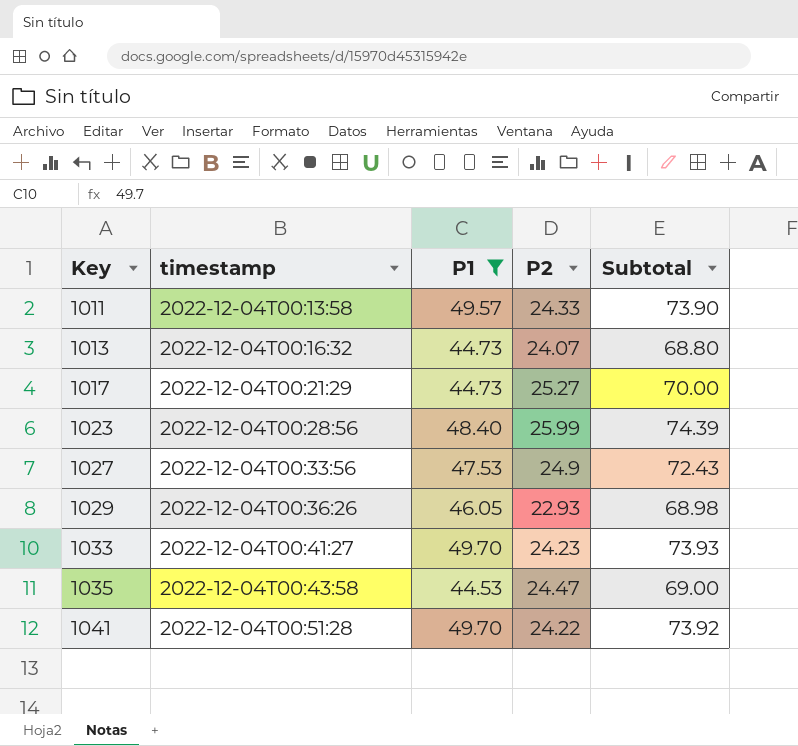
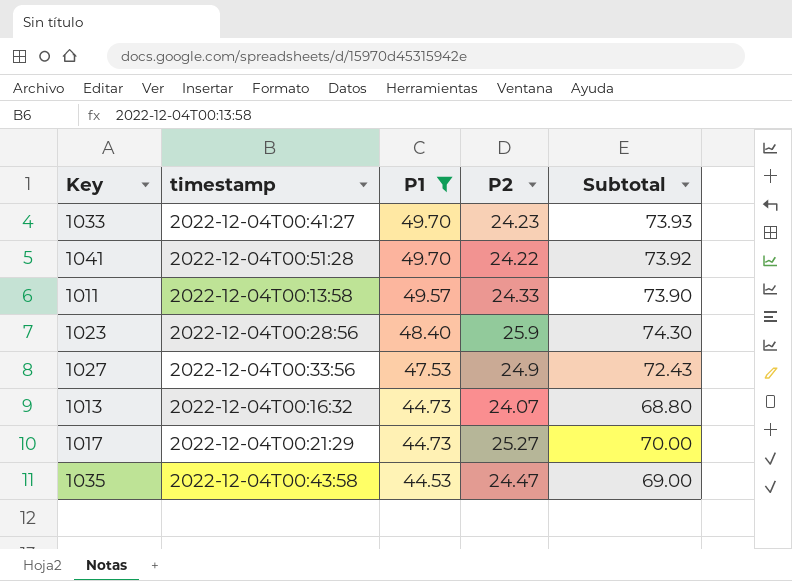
row order: Key ascending -> P1 descending
row 1029: 2022-12-04T00:36:26 | 46.05 | 22.93 | 68.98 -> none
1023 | P2: 25.99 -> 25.9
1023 | Subtotal: 74.39 -> 74.30

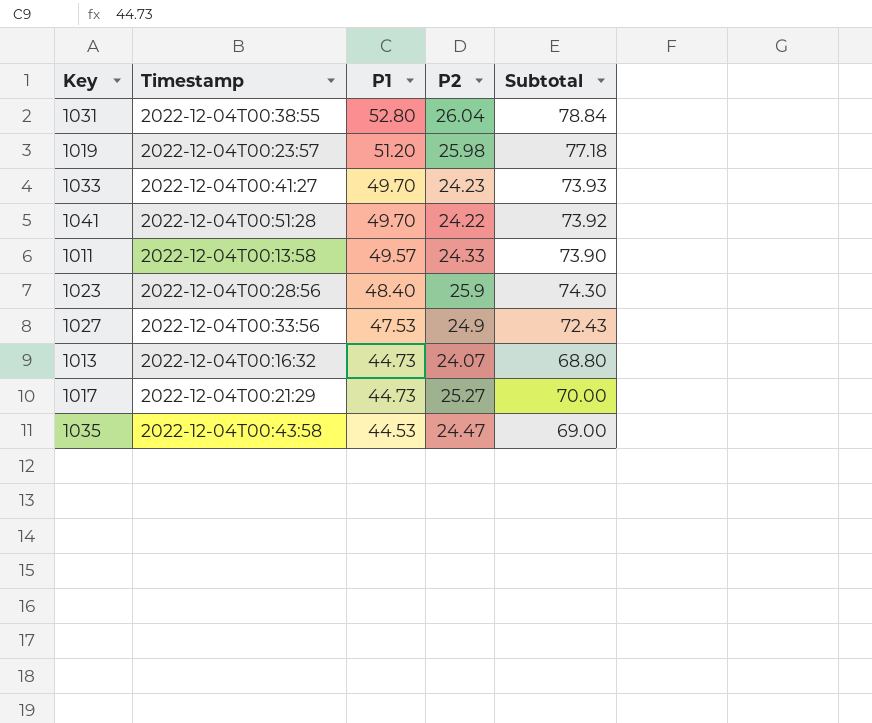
filter: P1 <= 49.70 -> none
column name: timestamp -> Timestamp

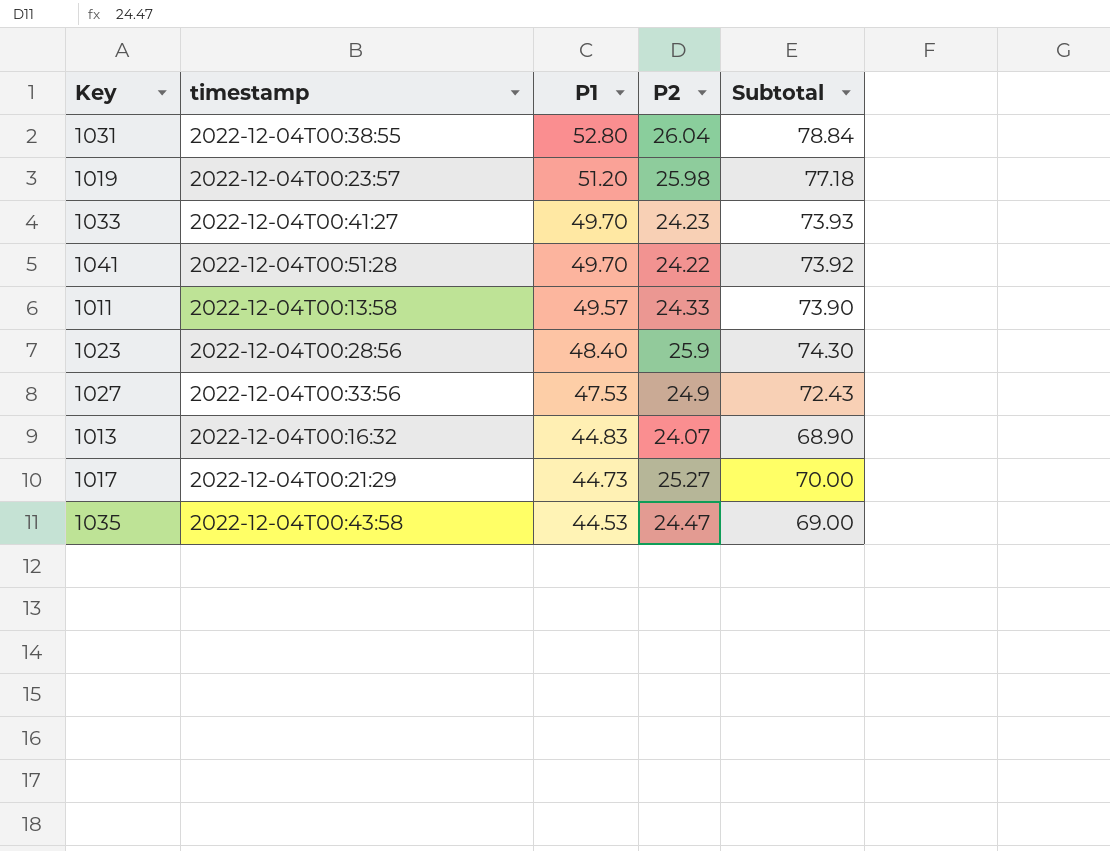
column name: Timestamp -> timestamp
1013 | P1: 44.73 -> 44.83
1013 | Subtotal: 68.80 -> 68.90

